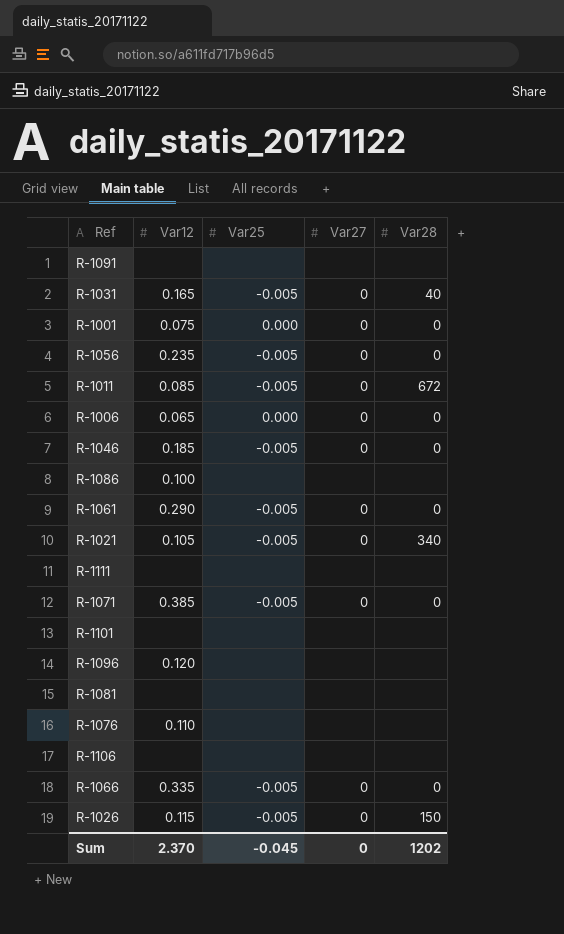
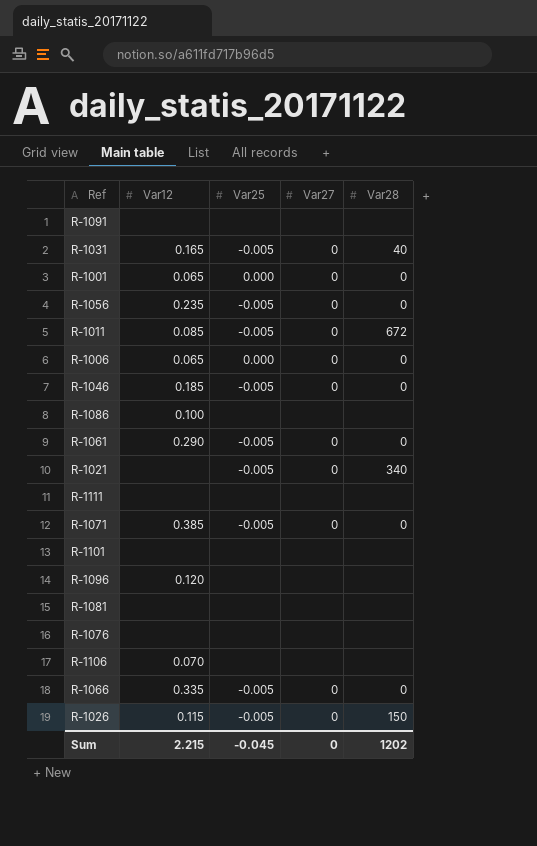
R-1001 | Var12: 0.075 -> 0.065
R-1021 | Var12: 0.105 -> none
R-1076 | Var12: 0.110 -> none
R-1106 | Var12: none -> 0.070
Sum | Var12: 2.370 -> 2.215

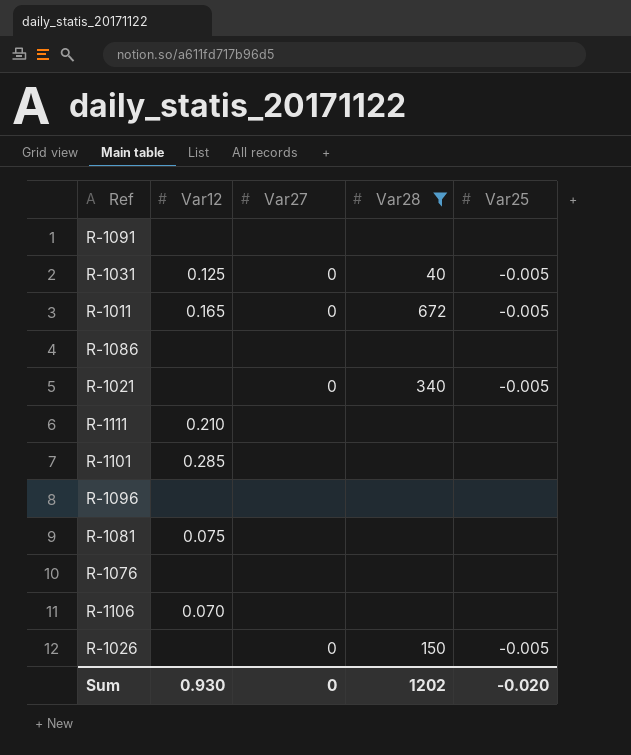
filter: none -> Var28 != 0
column Var25 | position: 3 -> 5
R-1031 | Var12: 0.165 -> 0.125
R-1011 | Var12: 0.085 -> 0.165
R-1086 | Var12: 0.100 -> none
R-1111 | Var12: none -> 0.210
R-1101 | Var12: none -> 0.285
R-1096 | Var12: 0.120 -> none
R-1081 | Var12: none -> 0.075
R-1026 | Var12: 0.115 -> none
Sum | Var12: 2.215 -> 0.930
Sum | Var25: -0.045 -> -0.020

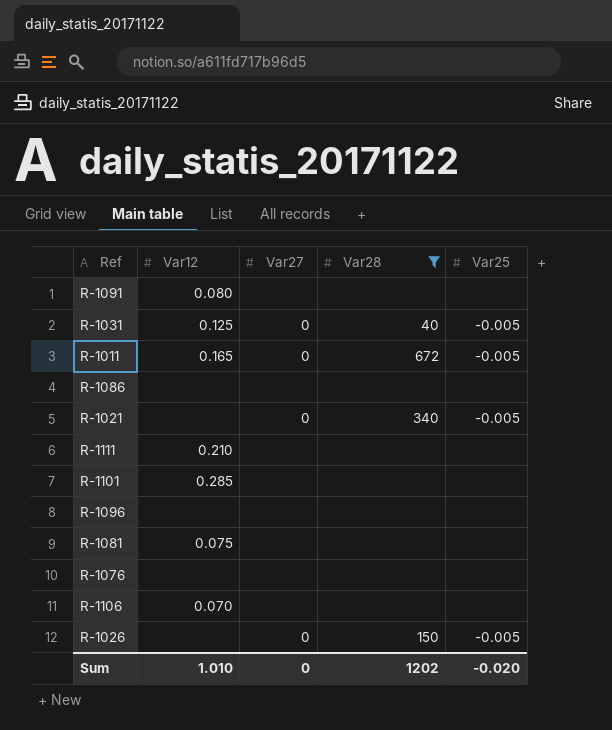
R-1091 | Var12: none -> 0.080
Sum | Var12: 0.930 -> 1.010

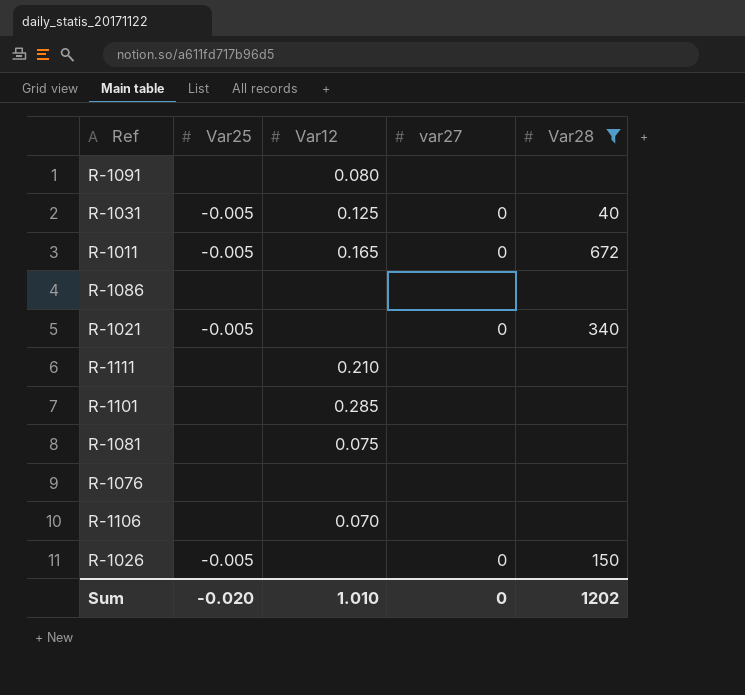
column Var25 | position: 5 -> 2
column name: Var27 -> var27
row R-1096: none | none | none | none -> none

